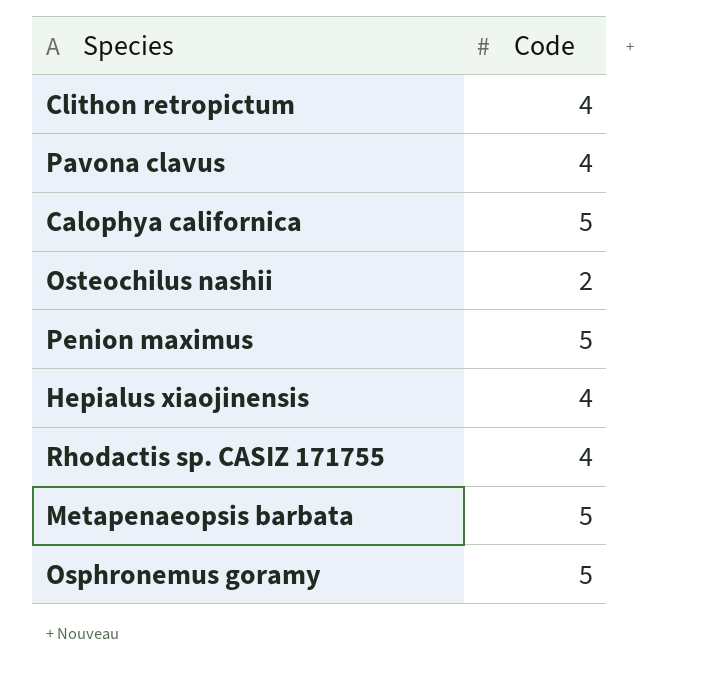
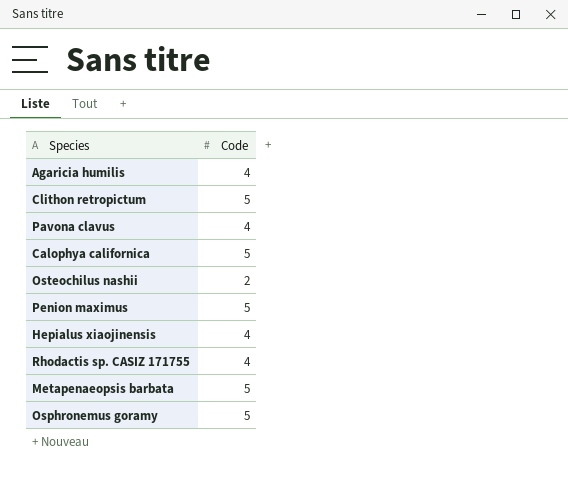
row Agaricia humilis: none -> 4
Clithon retropictum | Code: 4 -> 5

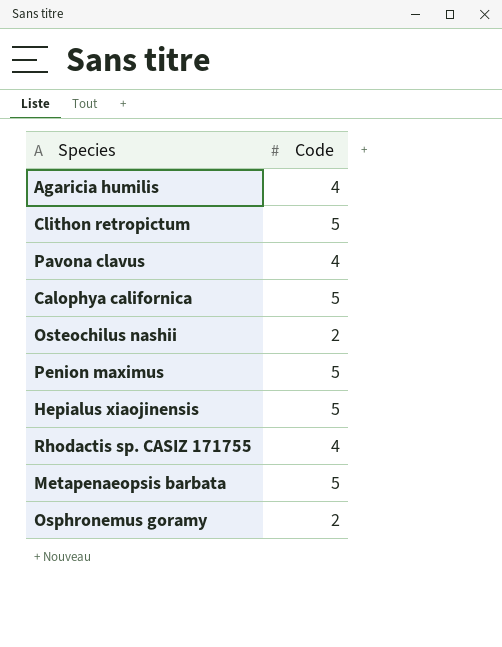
Hepialus xiaojinensis | Code: 4 -> 5
Osphronemus goramy | Code: 5 -> 2

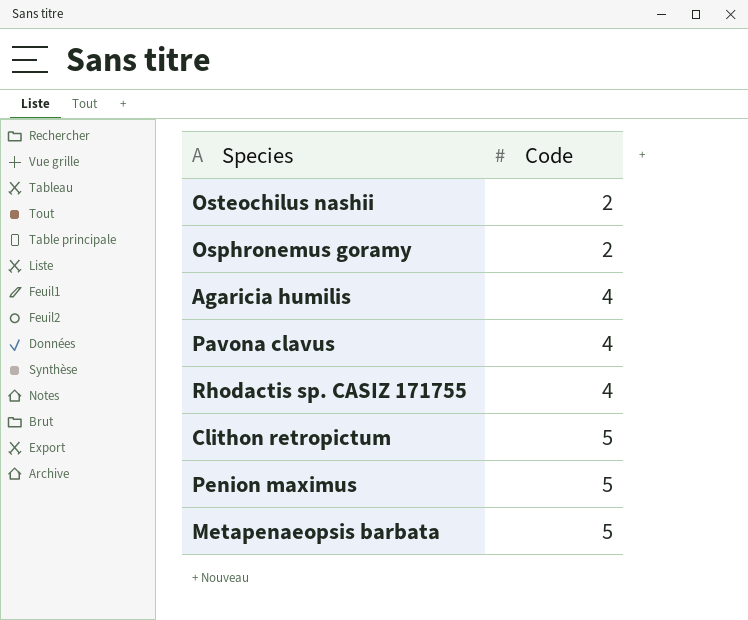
row order: none -> Code ascending
row Calophya californica: 5 -> none
row Hepialus xiaojinensis: 5 -> none

